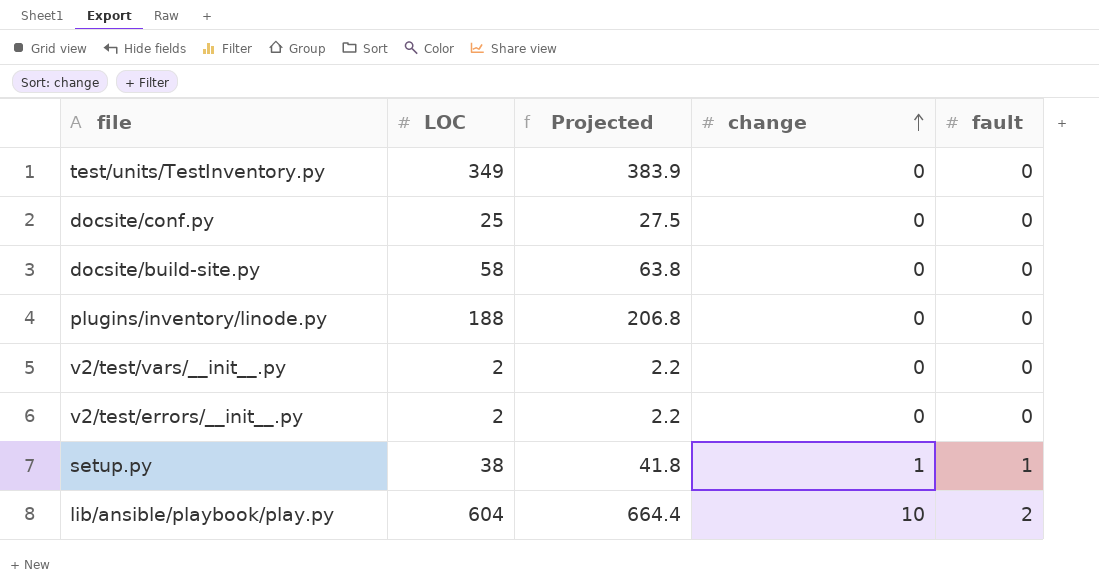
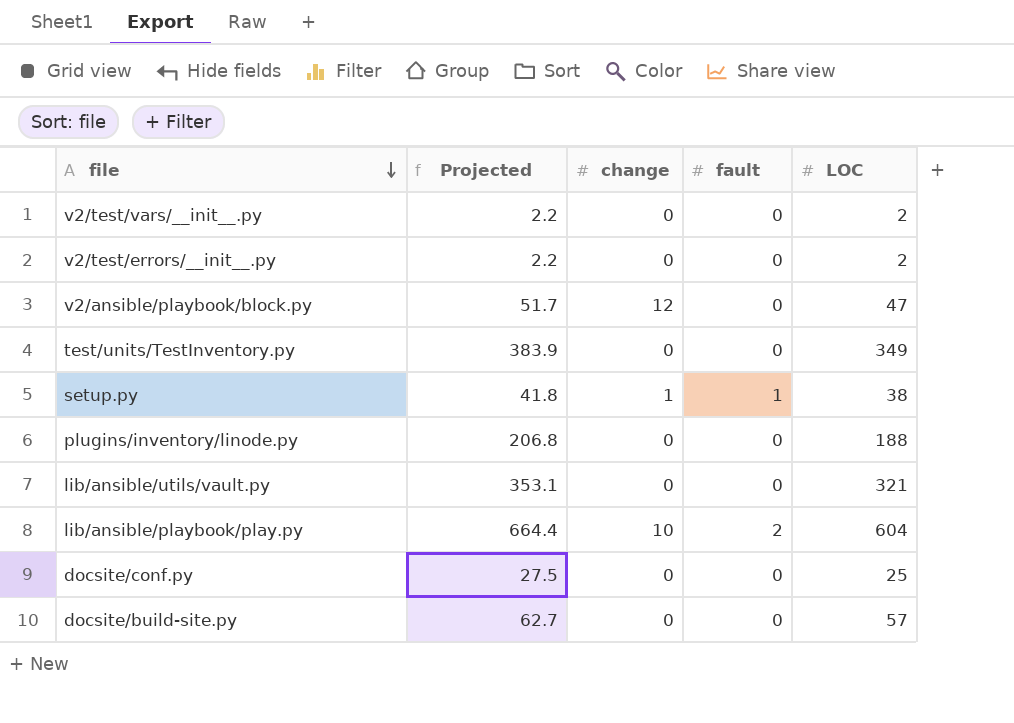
row order: change ascending -> file descending
column LOC | position: 2 -> 5
row v2/ansible/playbook/block.py: none -> 51.7 | 12 | 0 | 47
row lib/ansible/utils/vault.py: none -> 353.1 | 0 | 0 | 321
docsite/build-site.py | Projected: 63.8 -> 62.7
docsite/build-site.py | LOC: 58 -> 57

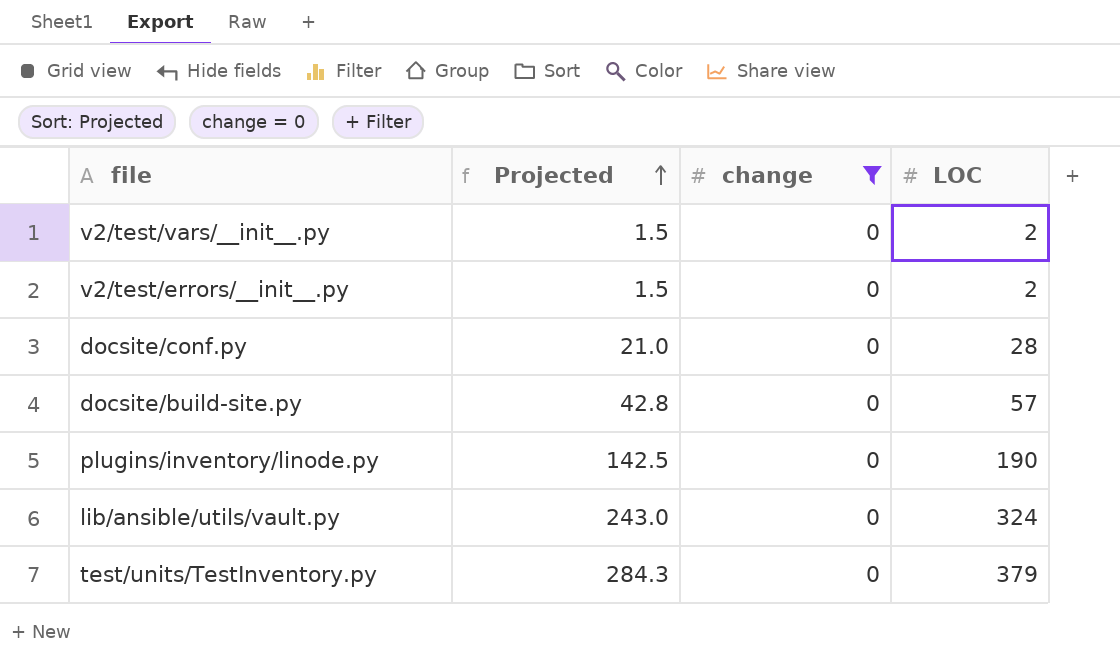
filter: none -> change = 0
row order: file descending -> Projected ascending
column fault | position: 4 -> none
column Projected | formula: [LOC] * 1.1 -> [LOC] * 0.75
docsite/conf.py | LOC: 25 -> 28
plugins/inventory/linode.py | LOC: 188 -> 190
lib/ansible/utils/vault.py | LOC: 321 -> 324
test/units/TestInventory.py | LOC: 349 -> 379

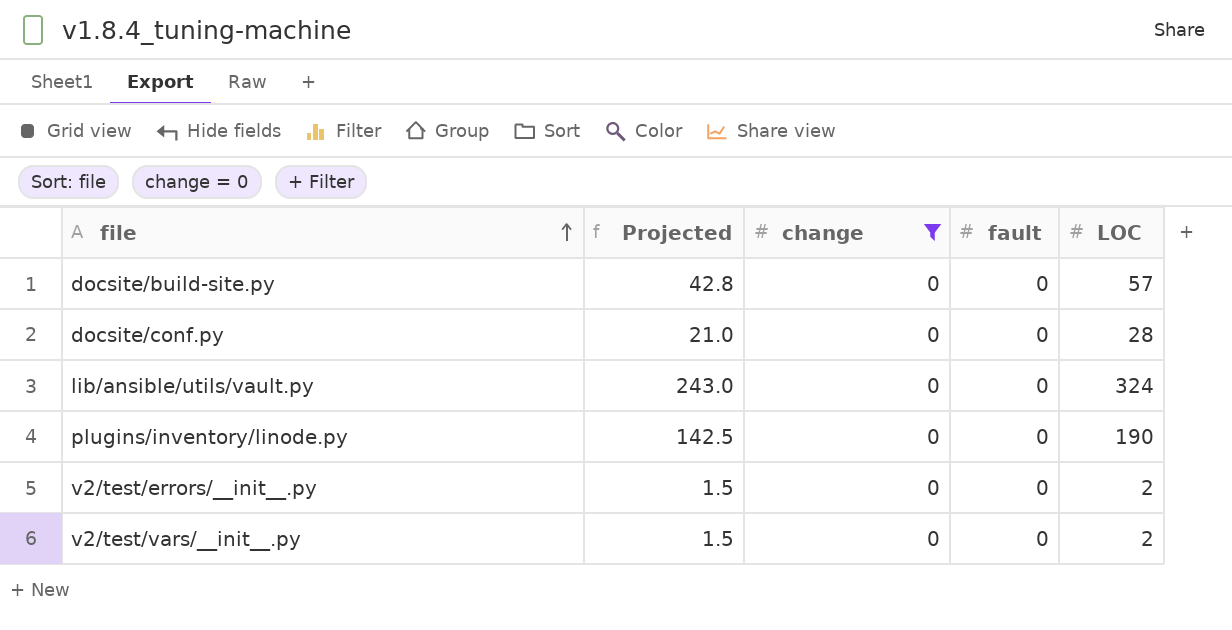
row order: Projected ascending -> file ascending
column fault | position: none -> 4
row test/units/TestInventory.py: 284.3 | 0 | 379 -> none

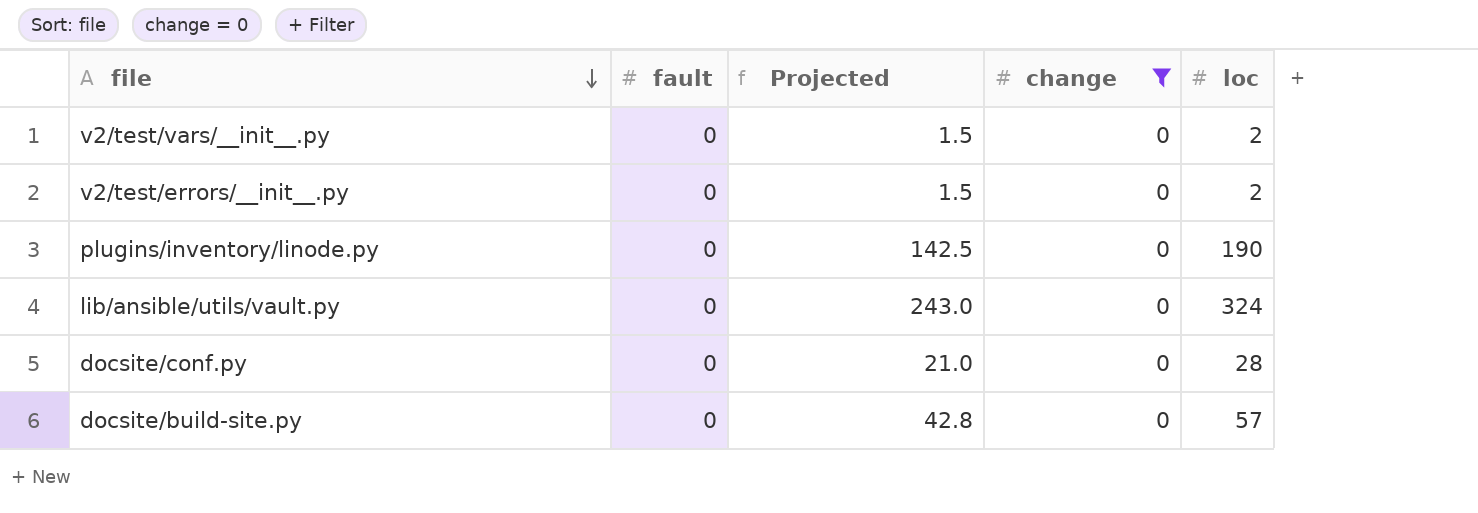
row order: file ascending -> file descending
column fault | position: 4 -> 2
column name: LOC -> loc

